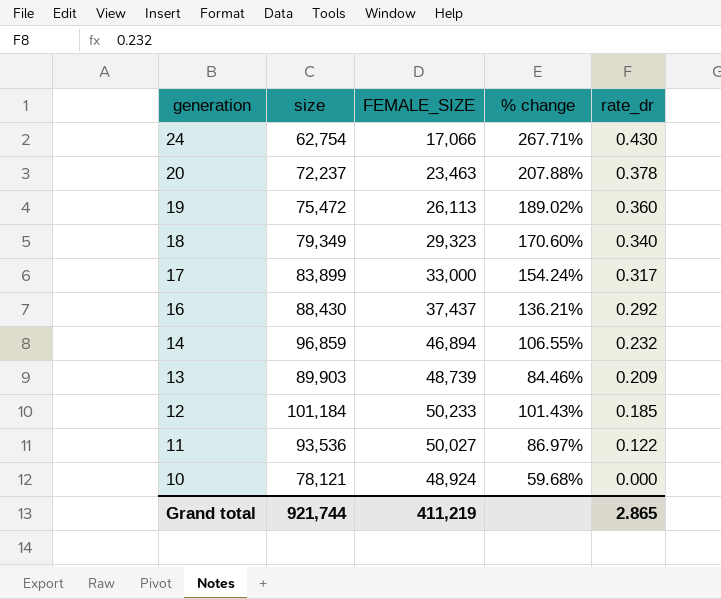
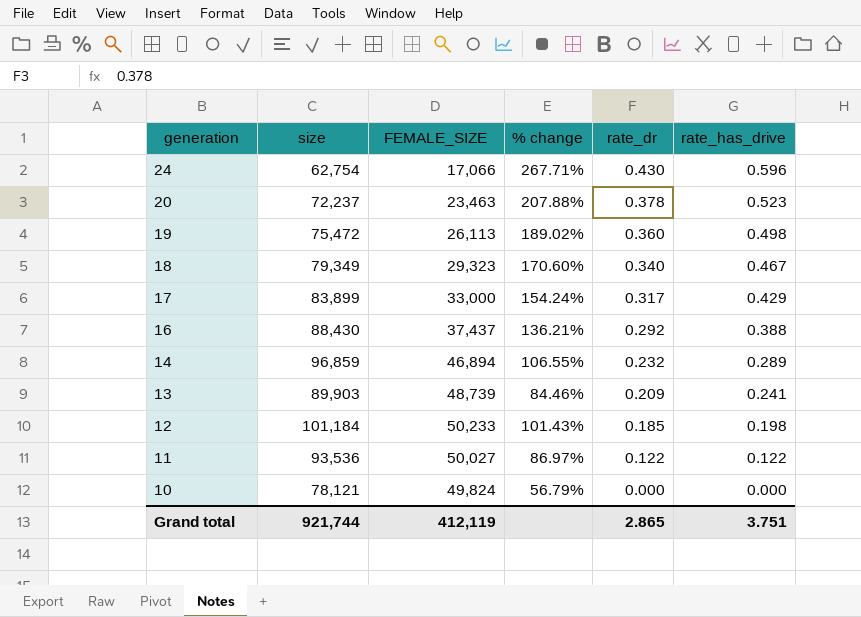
column rate_has_drive | position: none -> 6
10 | FEMALE_SIZE: 48,924 -> 49,824
10 | % change: 59.68% -> 56.79%
Grand total | FEMALE_SIZE: 411,219 -> 412,119

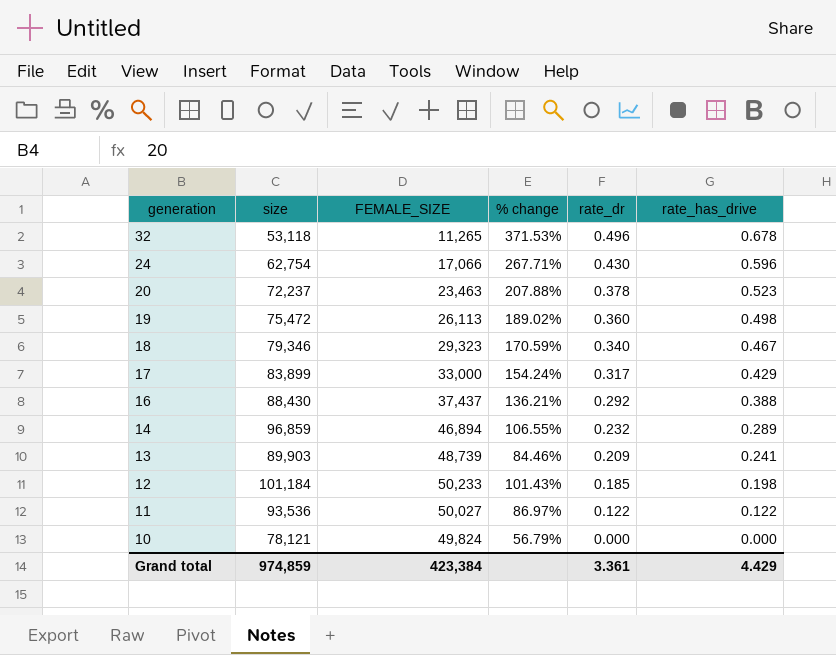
row 32: none -> 53,118 | 11,265 | 371.53% | 0.496 | 0.678
18 | size: 79,349 -> 79,346
18 | % change: 170.60% -> 170.59%
Grand total | size: 921,744 -> 974,859
Grand total | FEMALE_SIZE: 412,119 -> 423,384
Grand total | rate_dr: 2.865 -> 3.361
Grand total | rate_has_drive: 3.751 -> 4.429

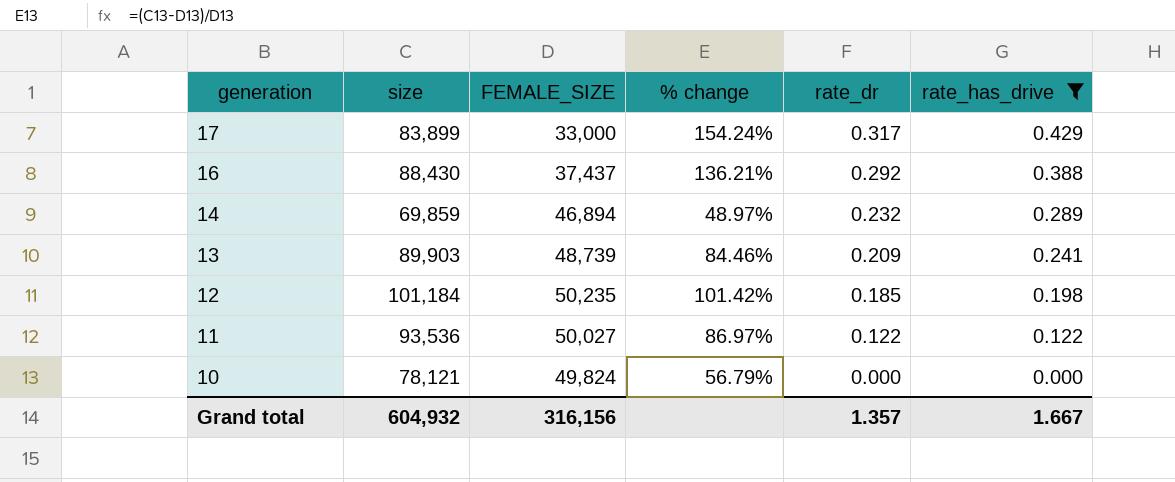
filter: none -> rate_has_drive <= 0.429
14 | size: 96,859 -> 69,859
14 | % change: 106.55% -> 48.97%
12 | FEMALE_SIZE: 50,233 -> 50,235
12 | % change: 101.43% -> 101.42%
Grand total | size: 974,859 -> 604,932
Grand total | FEMALE_SIZE: 423,384 -> 316,156
Grand total | rate_dr: 3.361 -> 1.357
Grand total | rate_has_drive: 4.429 -> 1.667

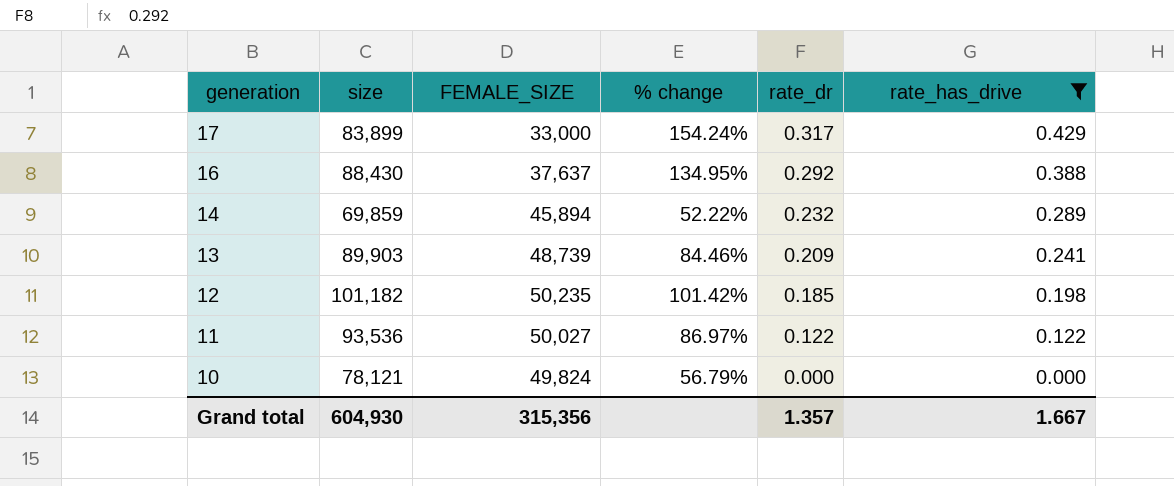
16 | FEMALE_SIZE: 37,437 -> 37,637
16 | % change: 136.21% -> 134.95%
14 | FEMALE_SIZE: 46,894 -> 45,894
14 | % change: 48.97% -> 52.22%
12 | size: 101,184 -> 101,182
Grand total | size: 604,932 -> 604,930
Grand total | FEMALE_SIZE: 316,156 -> 315,356

